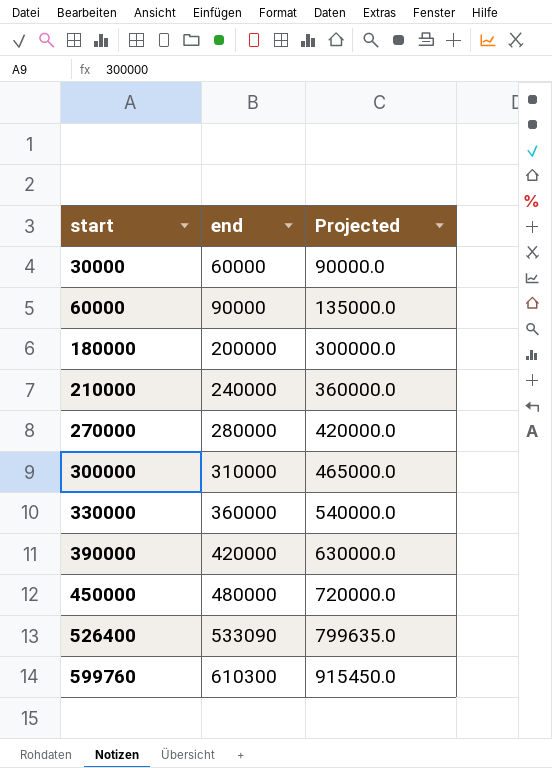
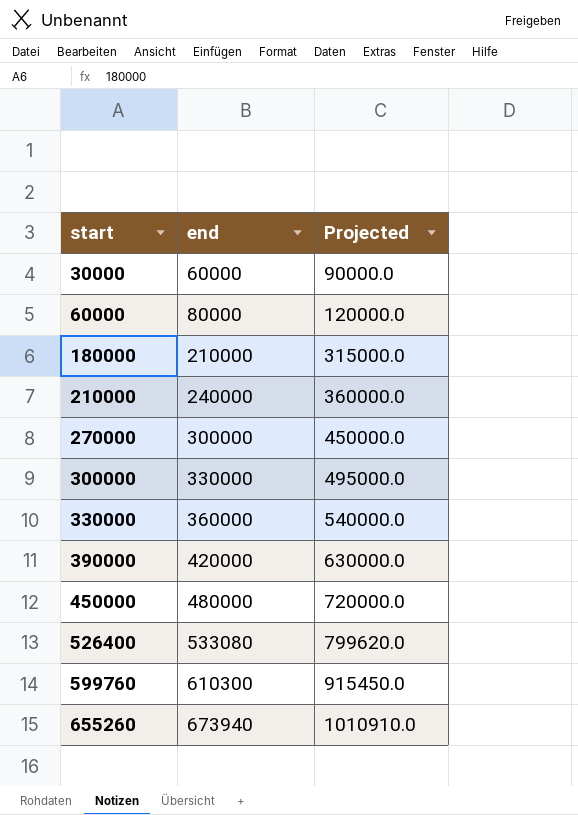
60000 | end: 90000 -> 80000
60000 | Projected: 135000.0 -> 120000.0
180000 | end: 200000 -> 210000
180000 | Projected: 300000.0 -> 315000.0
270000 | end: 280000 -> 300000
270000 | Projected: 420000.0 -> 450000.0
300000 | end: 310000 -> 330000
300000 | Projected: 465000.0 -> 495000.0
526400 | end: 533090 -> 533080
526400 | Projected: 799635.0 -> 799620.0
row 655260: none -> 673940 | 1010910.0

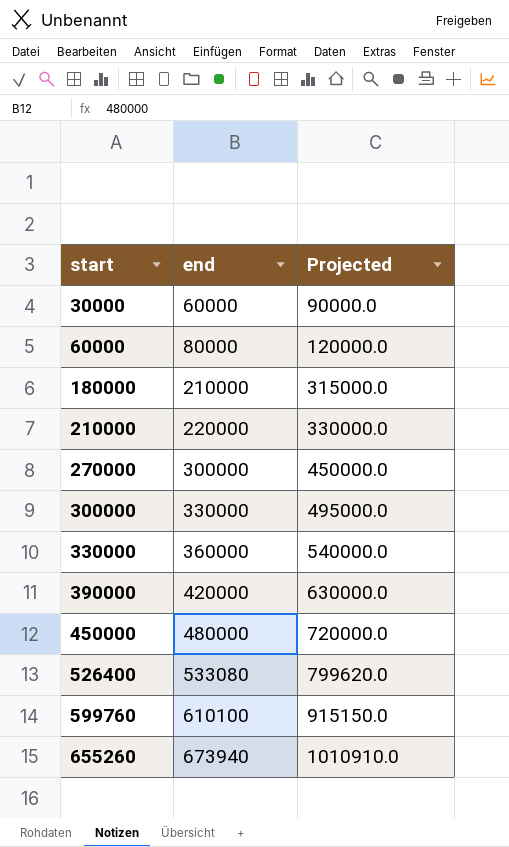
210000 | end: 240000 -> 220000
210000 | Projected: 360000.0 -> 330000.0
599760 | end: 610300 -> 610100
599760 | Projected: 915450.0 -> 915150.0

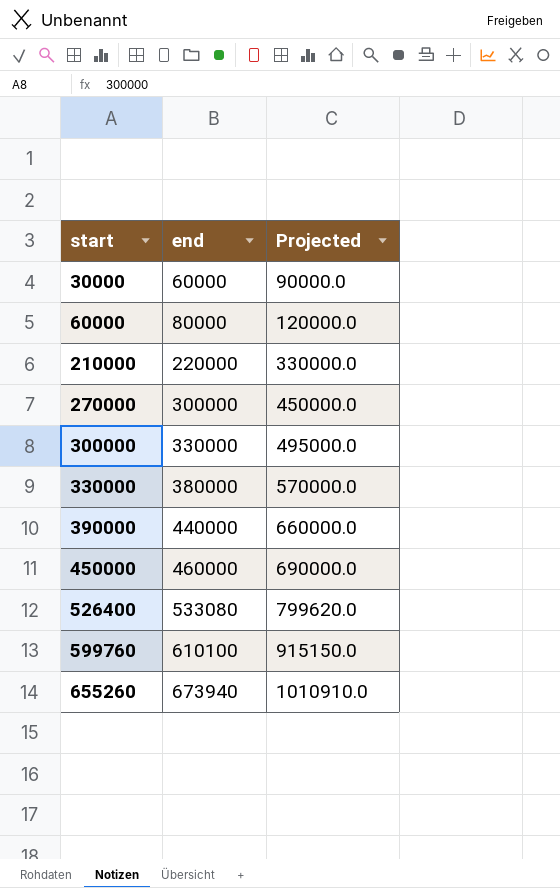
row 180000: 210000 | 315000.0 -> none
330000 | end: 360000 -> 380000
330000 | Projected: 540000.0 -> 570000.0
390000 | end: 420000 -> 440000
390000 | Projected: 630000.0 -> 660000.0
450000 | end: 480000 -> 460000
450000 | Projected: 720000.0 -> 690000.0

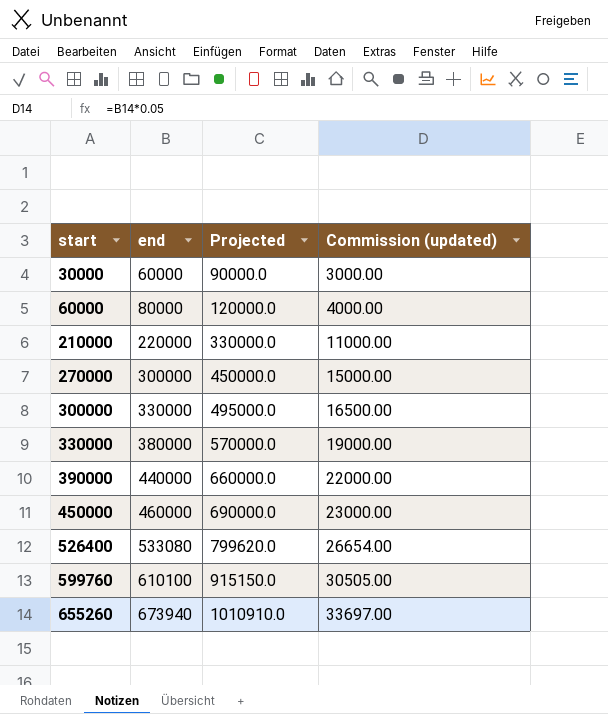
column Commission (updated) | formula: none -> [end] * 0.05

